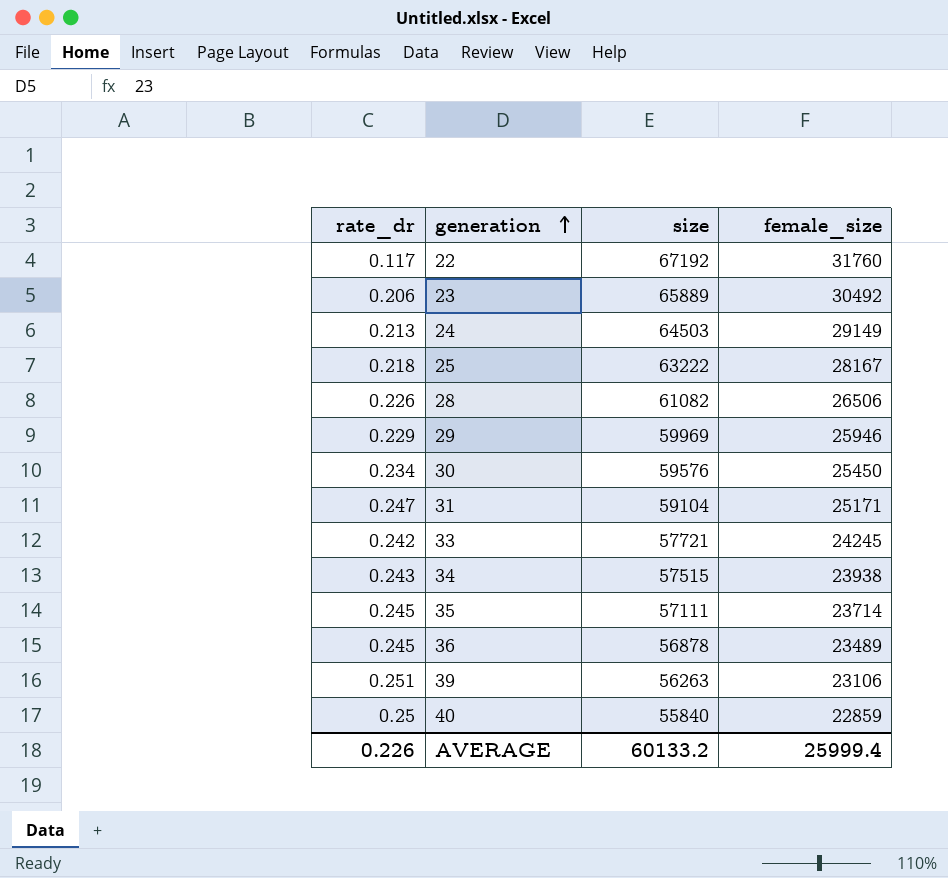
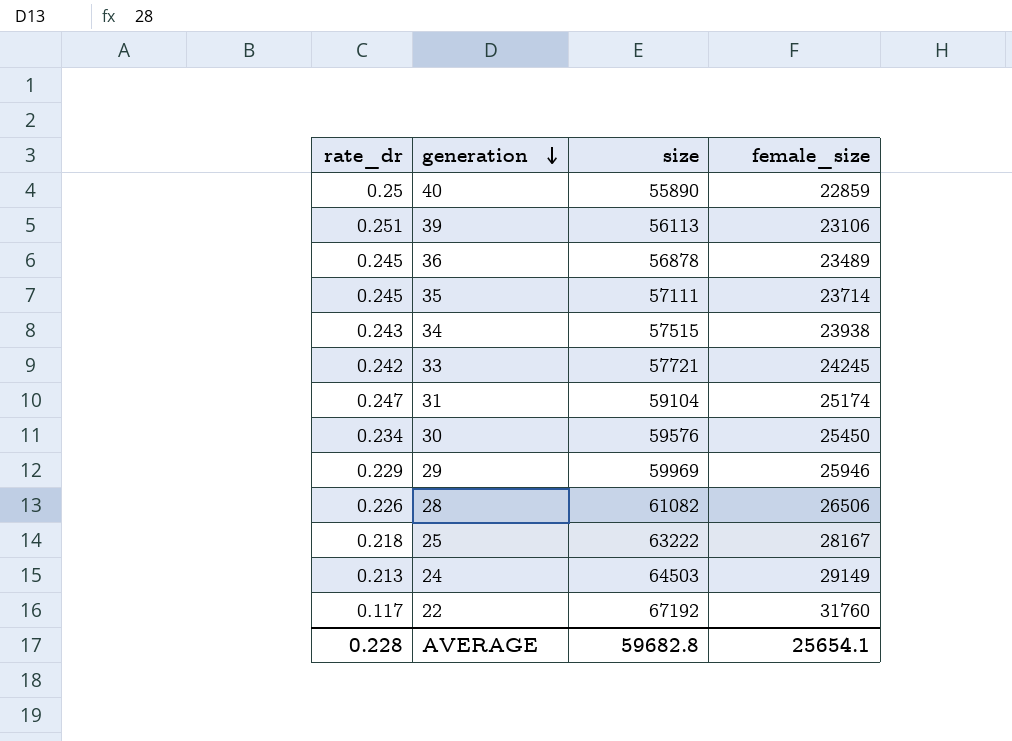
row order: generation ascending -> generation descending
row 23: 0.206 | 65889 | 30492 -> none
40 | size: 55840 -> 55890
39 | size: 56263 -> 56113
31 | female_size: 25171 -> 25174
AVERAGE | rate_dr: 0.226 -> 0.228
AVERAGE | size: 60133.2 -> 59682.8
AVERAGE | female_size: 25999.4 -> 25654.1

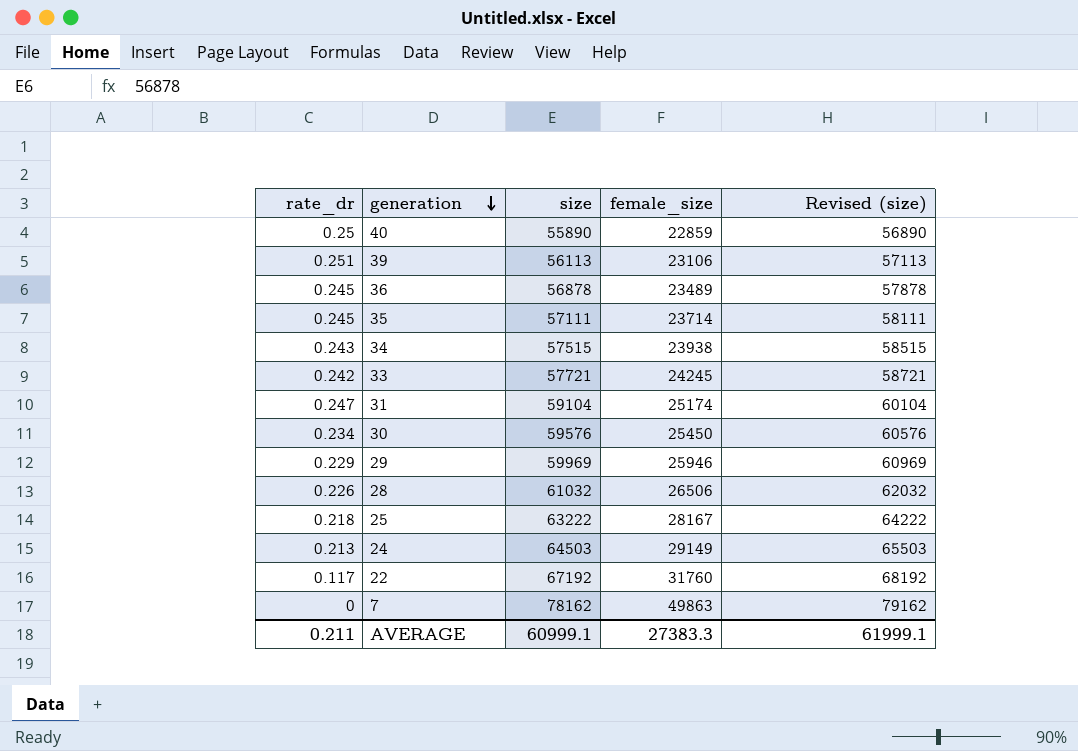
column Revised (size) | formula: none -> [size] + 1000
28 | size: 61082 -> 61032
row 7: none -> 0 | 78162 | 49863 | 79162
AVERAGE | rate_dr: 0.228 -> 0.211
AVERAGE | size: 59682.8 -> 60999.1
AVERAGE | female_size: 25654.1 -> 27383.3

